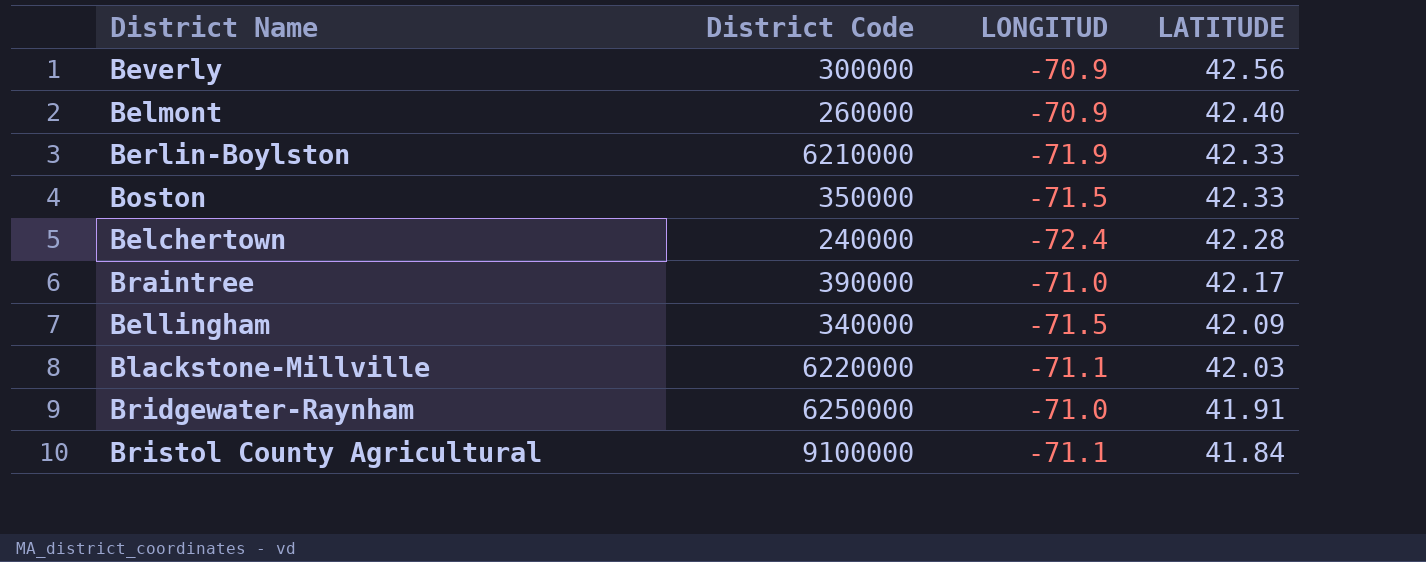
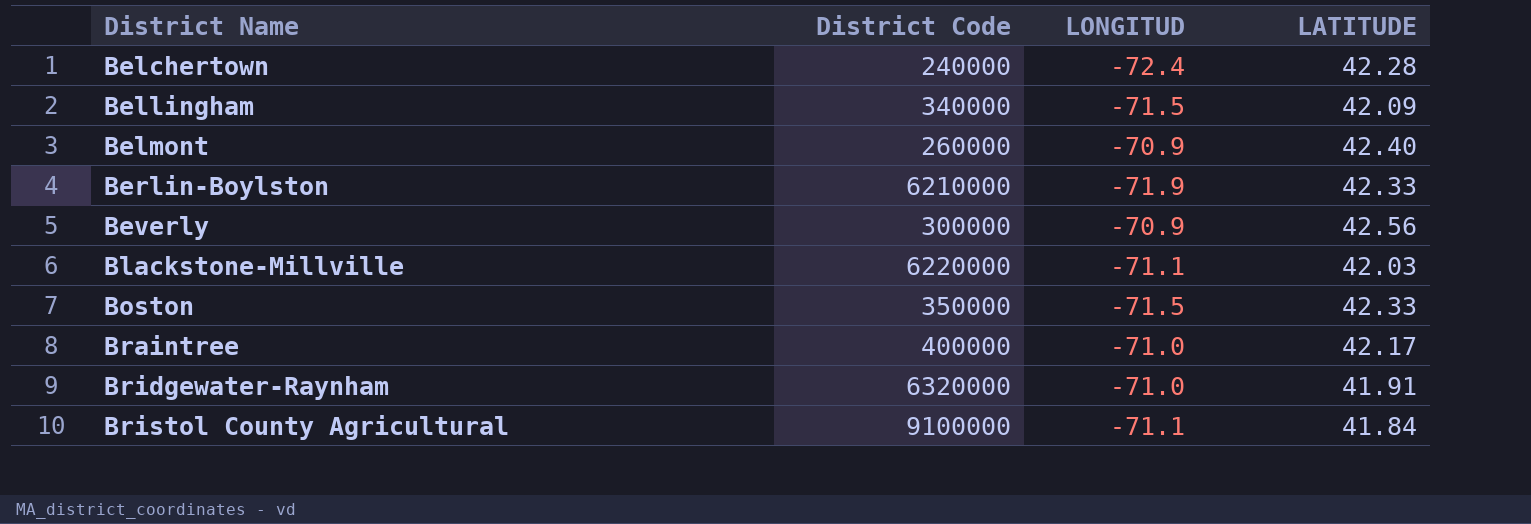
row order: LATITUDE descending -> District Name ascending
Braintree | District Code: 390000 -> 400000
Bridgewater-Raynham | District Code: 6250000 -> 6320000

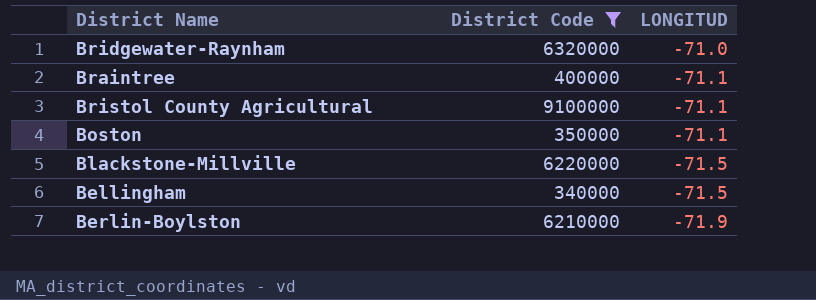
filter: none -> District Code >= 340000
row order: District Name ascending -> LONGITUD descending
column LATITUDE | position: 4 -> none
Braintree | LONGITUD: -71.0 -> -71.1
Boston | LONGITUD: -71.5 -> -71.1
Blackstone-Millville | LONGITUD: -71.1 -> -71.5

